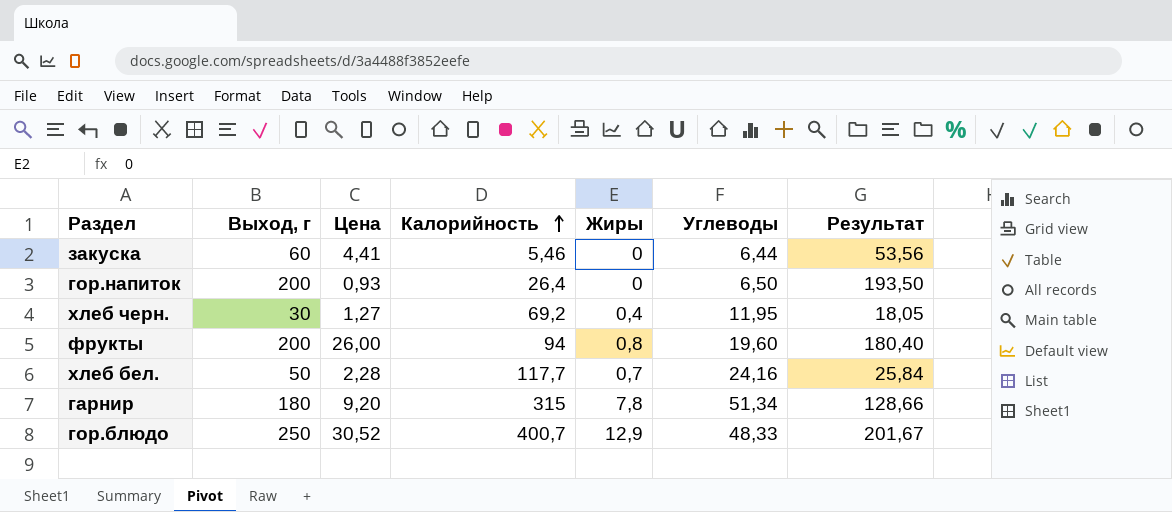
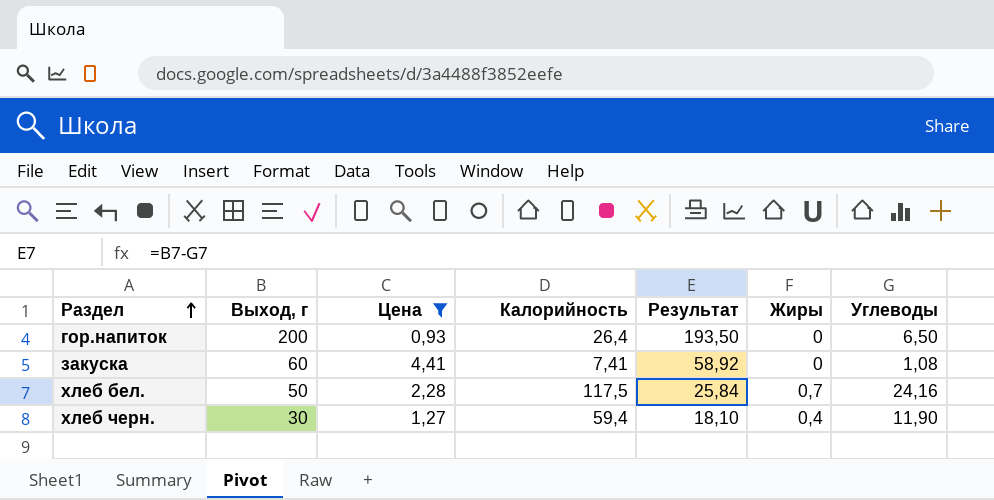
filter: none -> Цена <= 4,41
row order: Калорийность ascending -> Раздел ascending
column Результат | position: 7 -> 5
закуска | Калорийность: 5,46 -> 7,41
закуска | Результат: 53,56 -> 58,92
закуска | Углеводы: 6,44 -> 1,08
хлеб бел. | Калорийность: 117,7 -> 117,5
хлеб черн. | Калорийность: 69,2 -> 59,4
хлеб черн. | Результат: 18,05 -> 18,10
хлеб черн. | Углеводы: 11,95 -> 11,90

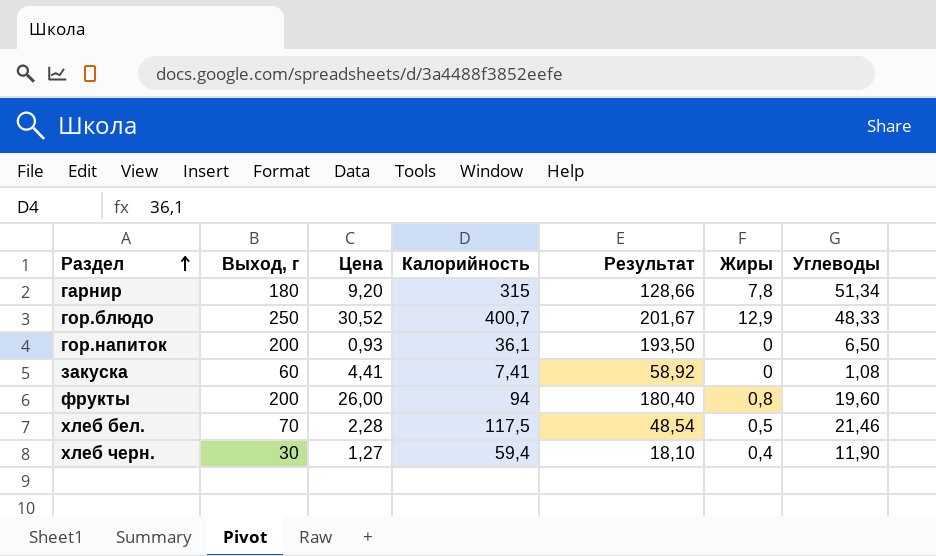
filter: Цена <= 4,41 -> none
гор.напиток | Калорийность: 26,4 -> 36,1
хлеб бел. | Выход, г: 50 -> 70
хлеб бел. | Результат: 25,84 -> 48,54
хлеб бел. | Жиры: 0,7 -> 0,5
хлеб бел. | Углеводы: 24,16 -> 21,46

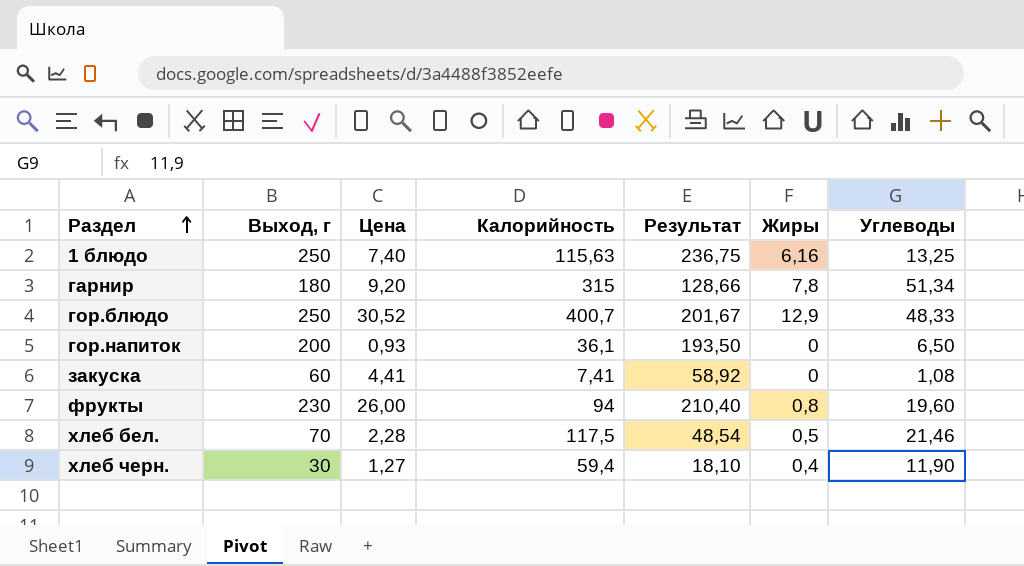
row 1 блюдо: none -> 250 | 7,40 | 115,63 | 236,75 | 6,16 | 13,25
фрукты | Выход, г: 200 -> 230
фрукты | Результат: 180,40 -> 210,40

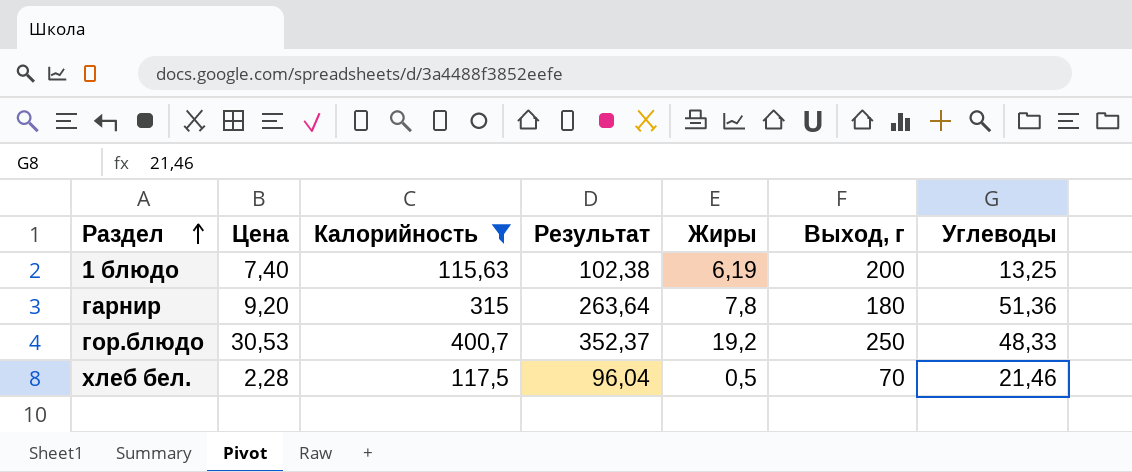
filter: none -> Калорийность >= 115,63
column Результат | formula: [Выход, г] - [Углеводы] -> [Калорийность] - [Углеводы]
column Выход, г | position: 2 -> 6
1 блюдо | Жиры: 6,16 -> 6,19
1 блюдо | Выход, г: 250 -> 200
гарнир | Углеводы: 51,34 -> 51,36
гор.блюдо | Цена: 30,52 -> 30,53
гор.блюдо | Жиры: 12,9 -> 19,2

